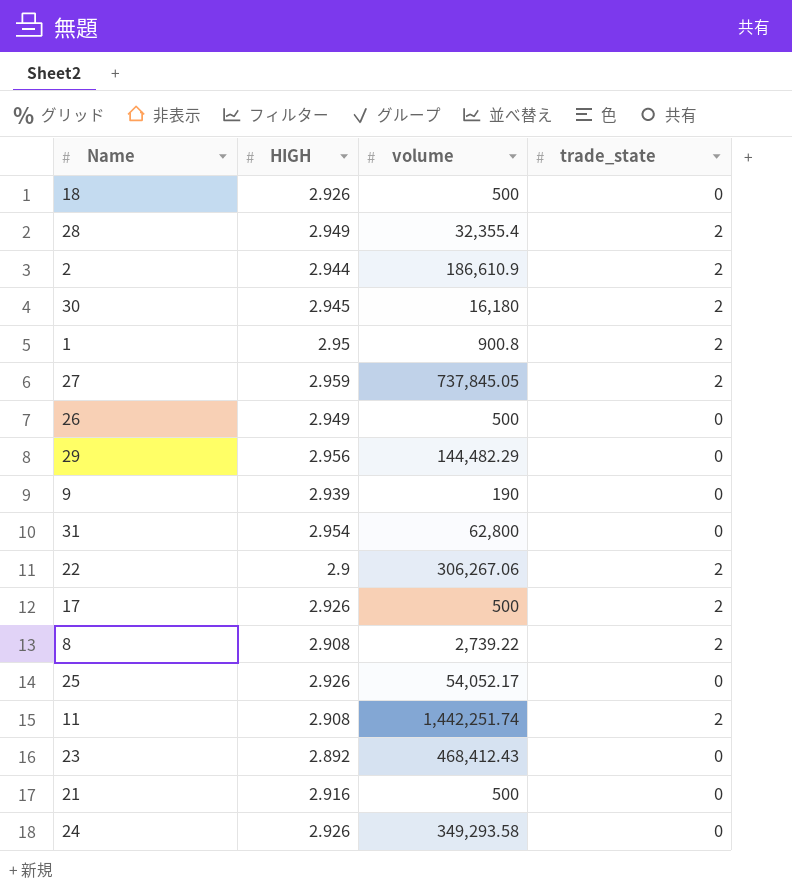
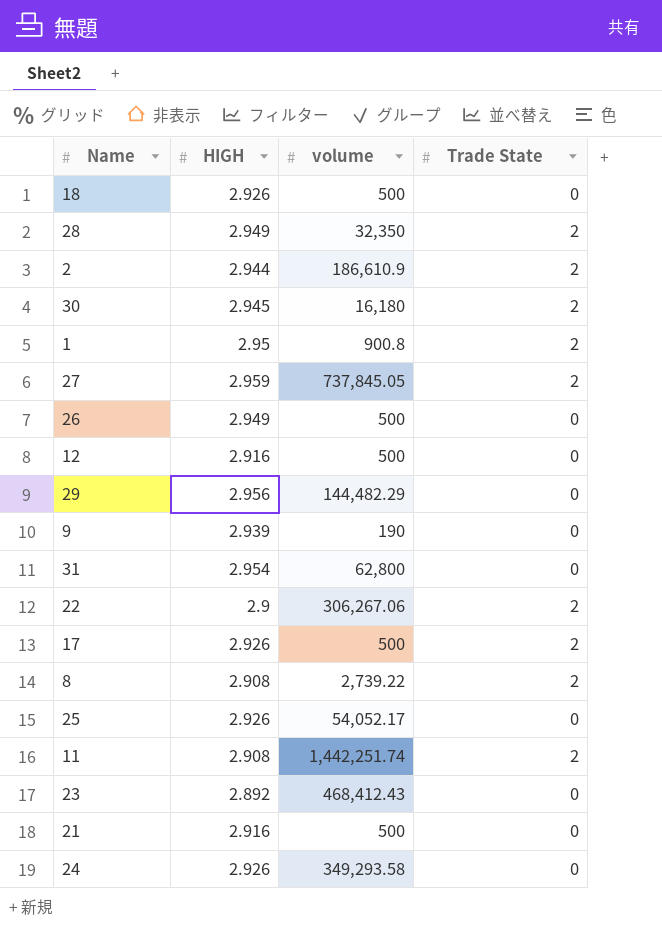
column name: trade_state -> Trade State
28 | volume: 32,355.4 -> 32,350
row 12: none -> 2.916 | 500 | 0

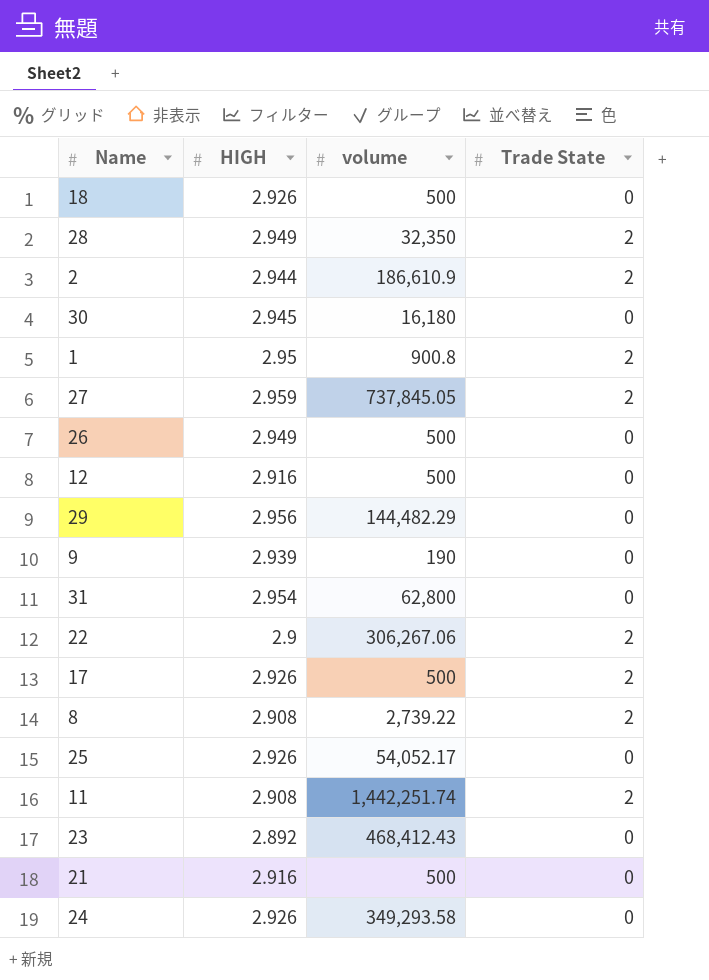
30 | Trade State: 2 -> 0

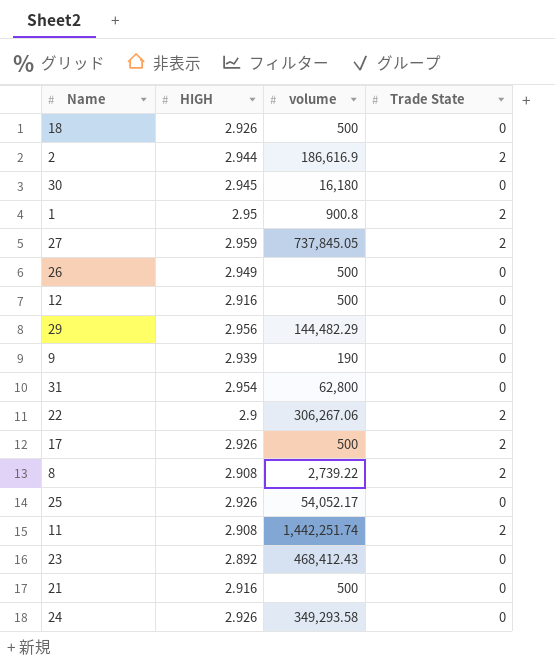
row 28: 2.949 | 32,350 | 2 -> none
2 | volume: 186,610.9 -> 186,616.9

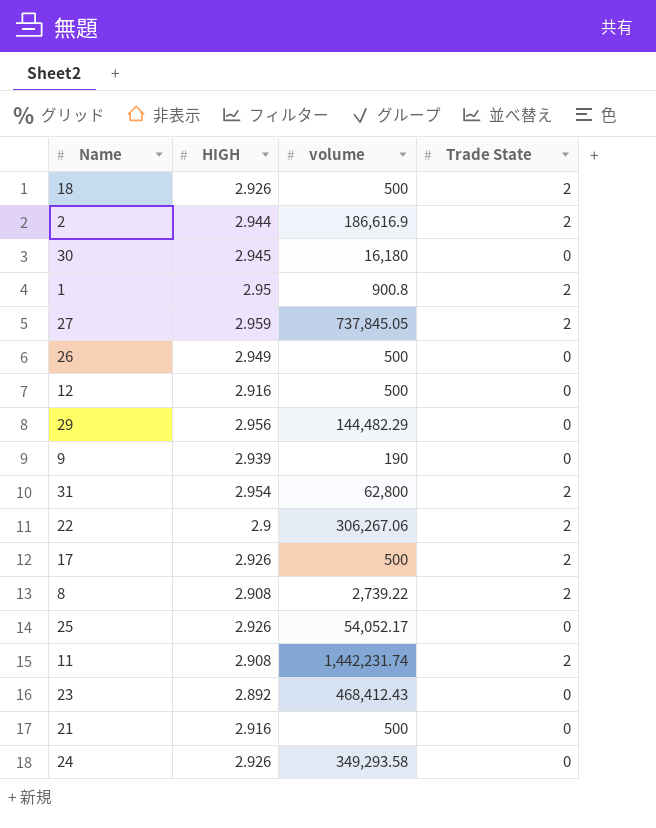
18 | Trade State: 0 -> 2
31 | Trade State: 0 -> 2
11 | volume: 1,442,251.74 -> 1,442,231.74

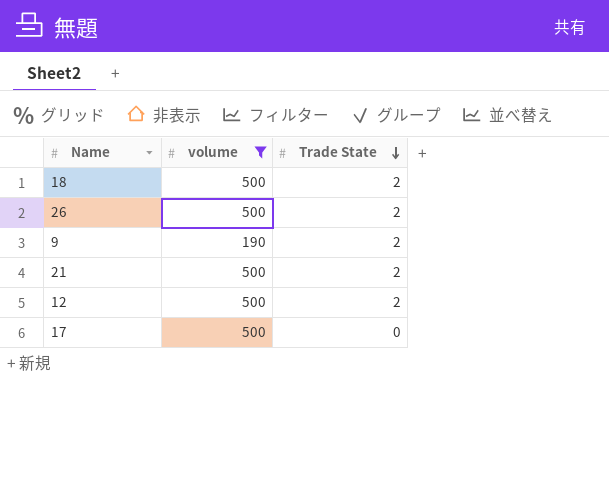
filter: none -> volume <= 500
row order: none -> Trade State descending
column HIGH | position: 2 -> none
26 | Trade State: 0 -> 2
9 | Trade State: 0 -> 2
21 | Trade State: 0 -> 2
12 | Trade State: 0 -> 2
17 | Trade State: 2 -> 0

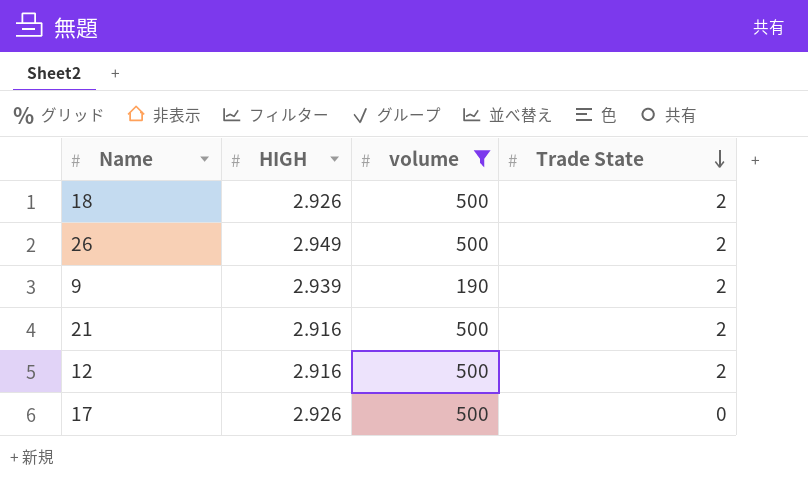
column HIGH | position: none -> 2

